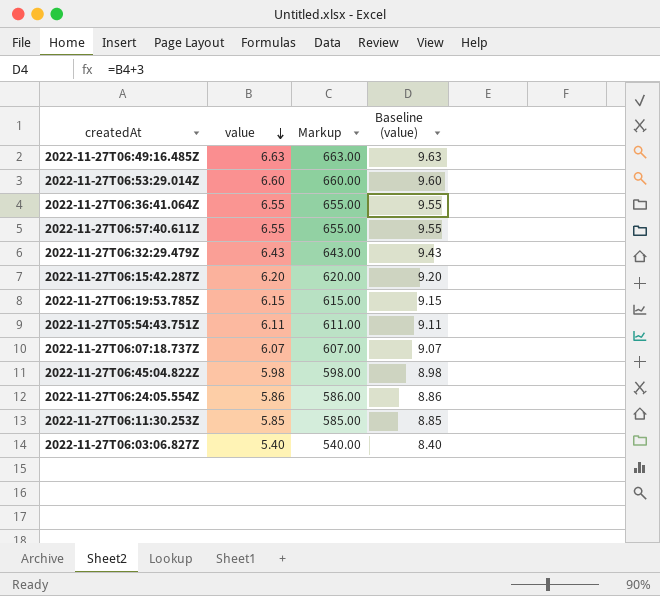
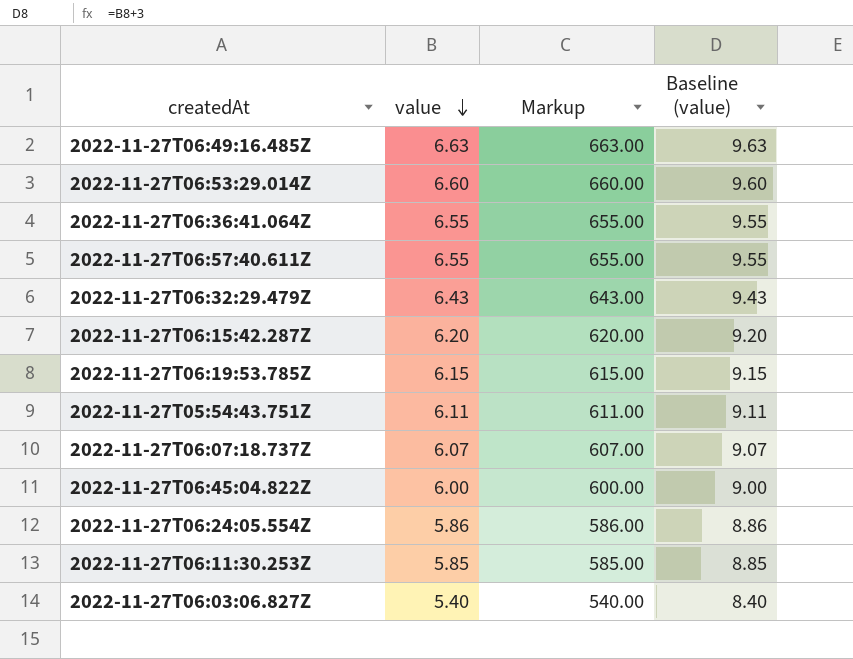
2022-11-27T06:45:04.822Z | value: 5.98 -> 6.00
2022-11-27T06:45:04.822Z | Markup: 598.00 -> 600.00
2022-11-27T06:45:04.822Z | Baseline (value): 8.98 -> 9.00

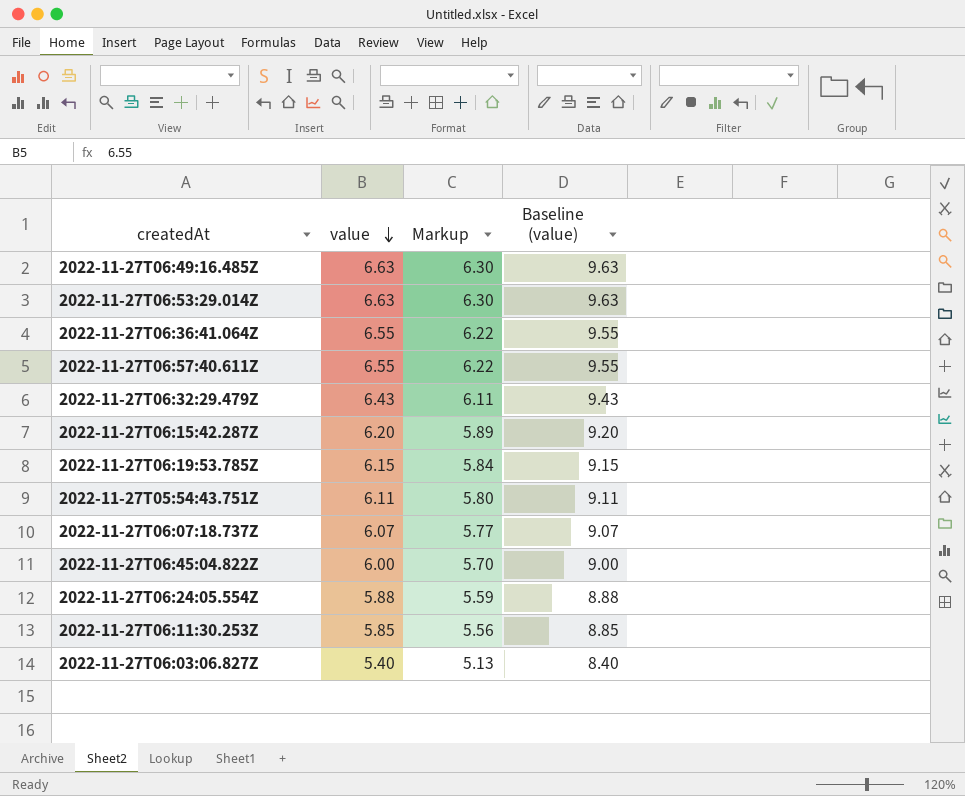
column Markup | formula: [value] * 100 -> [value] * 0.95
2022-11-27T06:53:29.014Z | value: 6.60 -> 6.63
2022-11-27T06:53:29.014Z | Baseline (value): 9.60 -> 9.63
2022-11-27T06:24:05.554Z | value: 5.86 -> 5.88
2022-11-27T06:24:05.554Z | Baseline (value): 8.86 -> 8.88

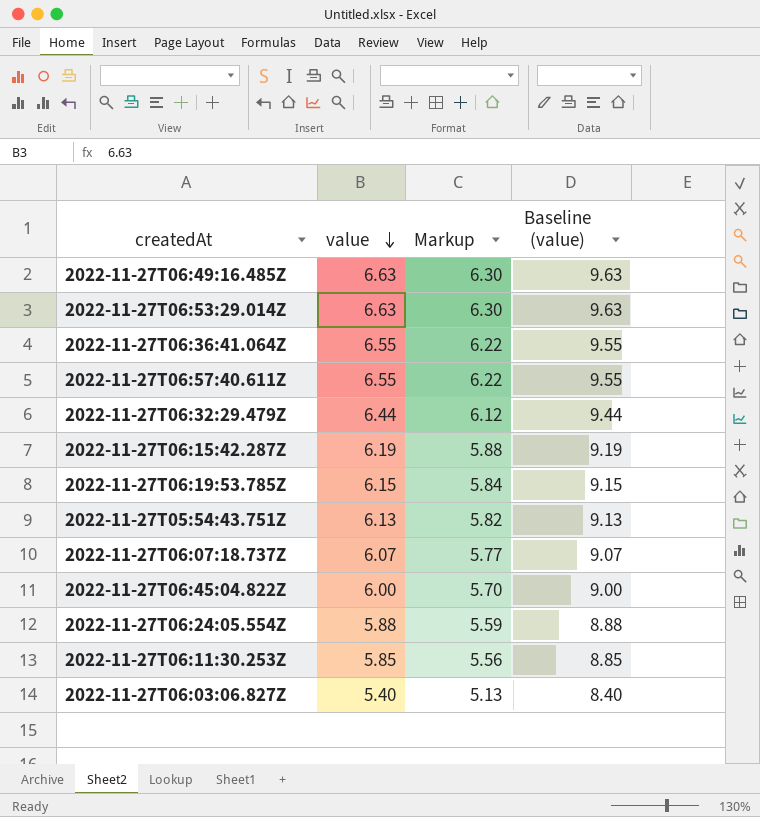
2022-11-27T06:32:29.479Z | value: 6.43 -> 6.44
2022-11-27T06:32:29.479Z | Markup: 6.11 -> 6.12
2022-11-27T06:32:29.479Z | Baseline (value): 9.43 -> 9.44
2022-11-27T06:15:42.287Z | value: 6.20 -> 6.19
2022-11-27T06:15:42.287Z | Markup: 5.89 -> 5.88
2022-11-27T06:15:42.287Z | Baseline (value): 9.20 -> 9.19
2022-11-27T05:54:43.751Z | value: 6.11 -> 6.13
2022-11-27T05:54:43.751Z | Markup: 5.80 -> 5.82
2022-11-27T05:54:43.751Z | Baseline (value): 9.11 -> 9.13

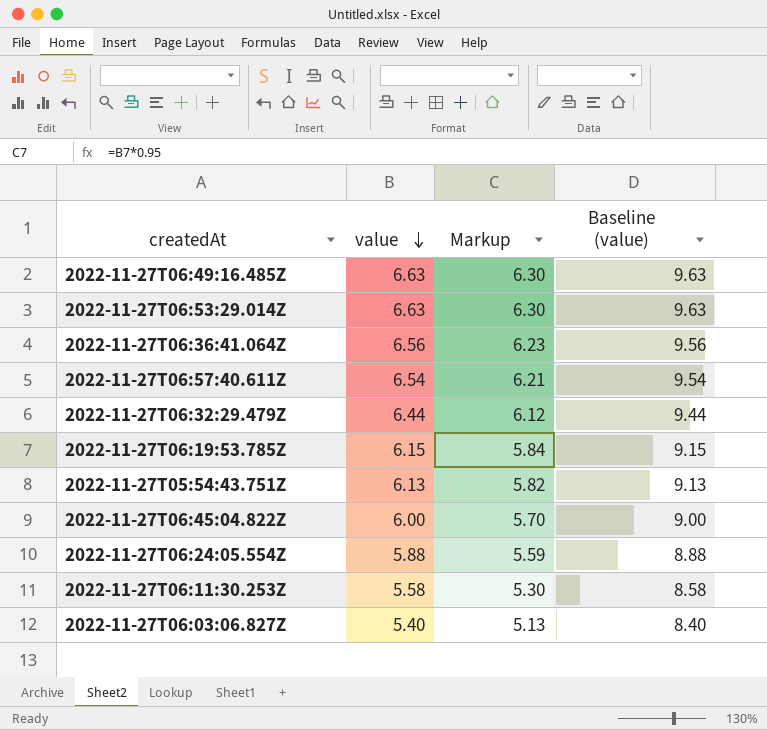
row 2022-11-27T06:15:42.287Z: 6.19 | 5.88 | 9.19 -> none
row 2022-11-27T06:07:18.737Z: 6.07 | 5.77 | 9.07 -> none
2022-11-27T06:36:41.064Z | value: 6.55 -> 6.56
2022-11-27T06:36:41.064Z | Markup: 6.22 -> 6.23
2022-11-27T06:36:41.064Z | Baseline (value): 9.55 -> 9.56
2022-11-27T06:57:40.611Z | value: 6.55 -> 6.54
2022-11-27T06:57:40.611Z | Markup: 6.22 -> 6.21
2022-11-27T06:57:40.611Z | Baseline (value): 9.55 -> 9.54
2022-11-27T06:11:30.253Z | value: 5.85 -> 5.58
2022-11-27T06:11:30.253Z | Markup: 5.56 -> 5.30
2022-11-27T06:11:30.253Z | Baseline (value): 8.85 -> 8.58

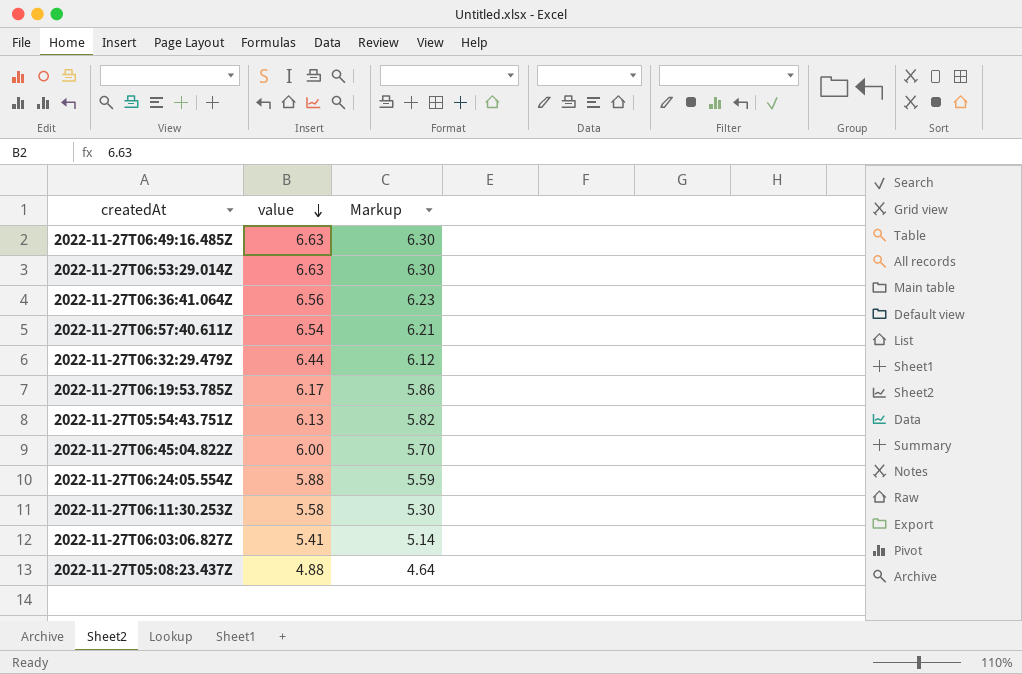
column Baseline (value) | formula: [value] + 3 -> none
2022-11-27T06:19:53.785Z | value: 6.15 -> 6.17
2022-11-27T06:19:53.785Z | Markup: 5.84 -> 5.86
2022-11-27T06:03:06.827Z | value: 5.40 -> 5.41
2022-11-27T06:03:06.827Z | Markup: 5.13 -> 5.14
row 2022-11-27T05:08:23.437Z: none -> 4.88 | 4.64

